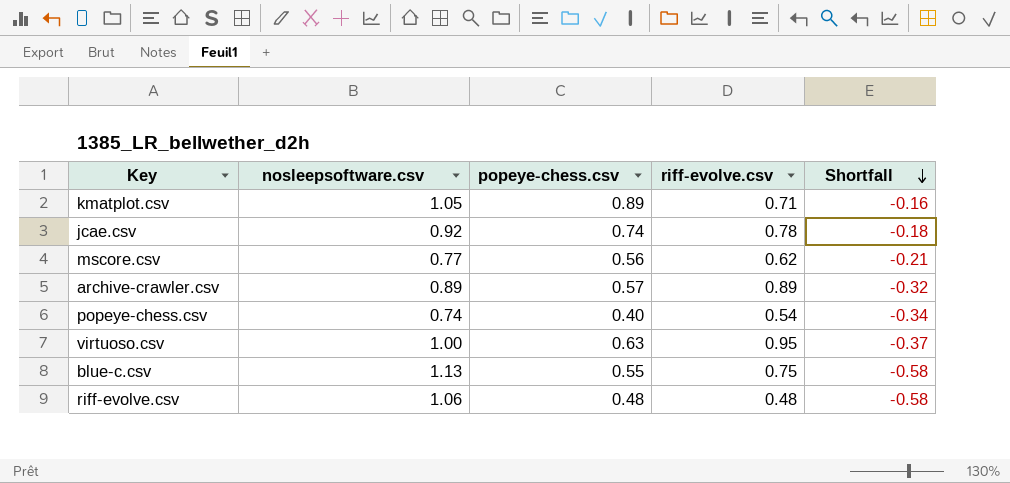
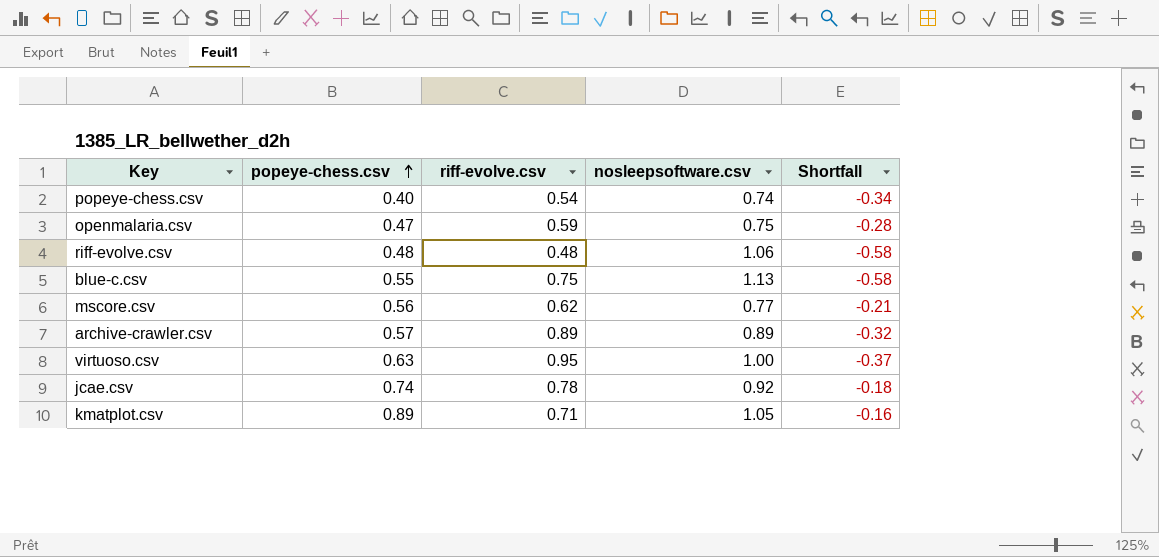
row order: Shortfall descending -> popeye-chess.csv ascending
column nosleepsoftware.csv | position: 2 -> 4
row openmalaria.csv: none -> 0.47 | 0.59 | 0.75 | -0.28

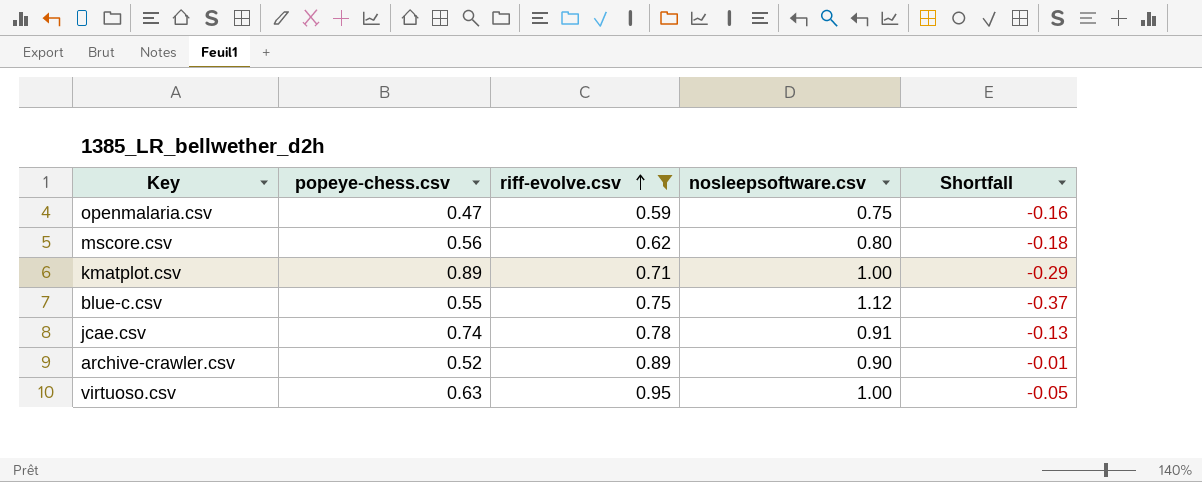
filter: none -> riff-evolve.csv >= 0.59
row order: popeye-chess.csv ascending -> riff-evolve.csv ascending
column Shortfall | formula: [popeye-chess.csv] - [nosleepsoftware.csv] -> [riff-evolve.csv] - [nosleepsoftware.csv]
mscore.csv | nosleepsoftware.csv: 0.77 -> 0.80
kmatplot.csv | nosleepsoftware.csv: 1.05 -> 1.00
blue-c.csv | nosleepsoftware.csv: 1.13 -> 1.12
jcae.csv | nosleepsoftware.csv: 0.92 -> 0.91
archive-crawler.csv | popeye-chess.csv: 0.57 -> 0.52
archive-crawler.csv | nosleepsoftware.csv: 0.89 -> 0.90

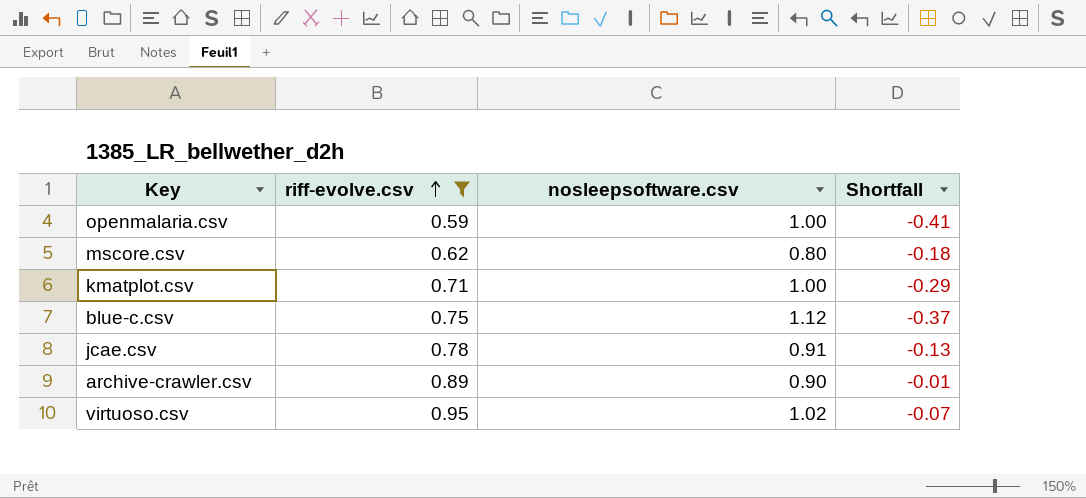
column popeye-chess.csv | position: 2 -> none
openmalaria.csv | nosleepsoftware.csv: 0.75 -> 1.00
openmalaria.csv | Shortfall: -0.16 -> -0.41
virtuoso.csv | nosleepsoftware.csv: 1.00 -> 1.02
virtuoso.csv | Shortfall: -0.05 -> -0.07

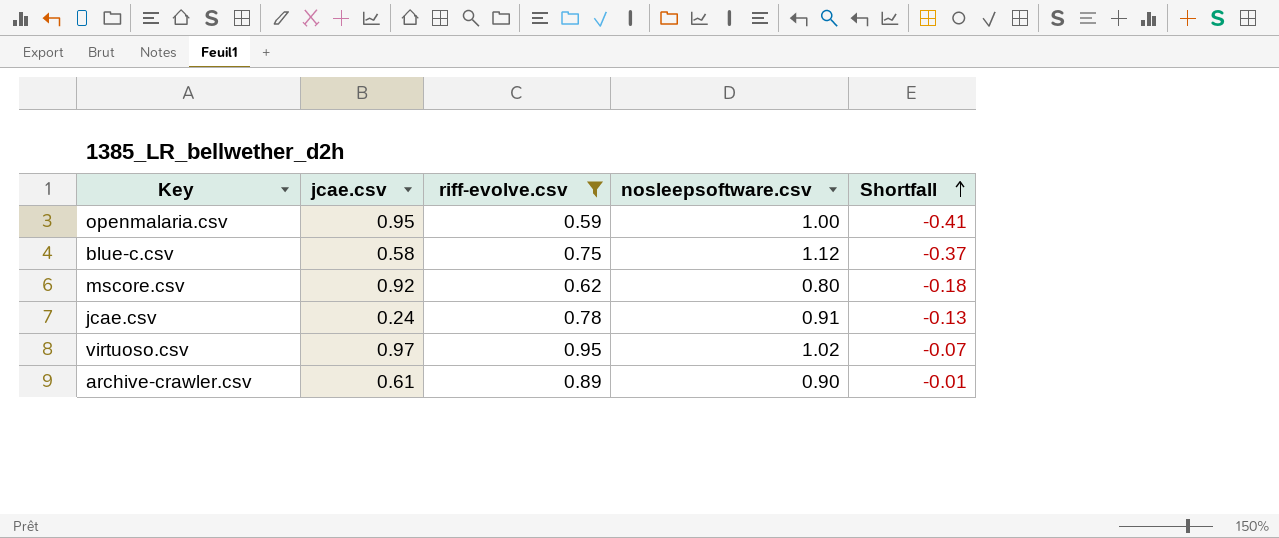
row order: riff-evolve.csv ascending -> Shortfall ascending
column jcae.csv | position: none -> 2
row kmatplot.csv: 0.71 | 1.00 | -0.29 -> none

